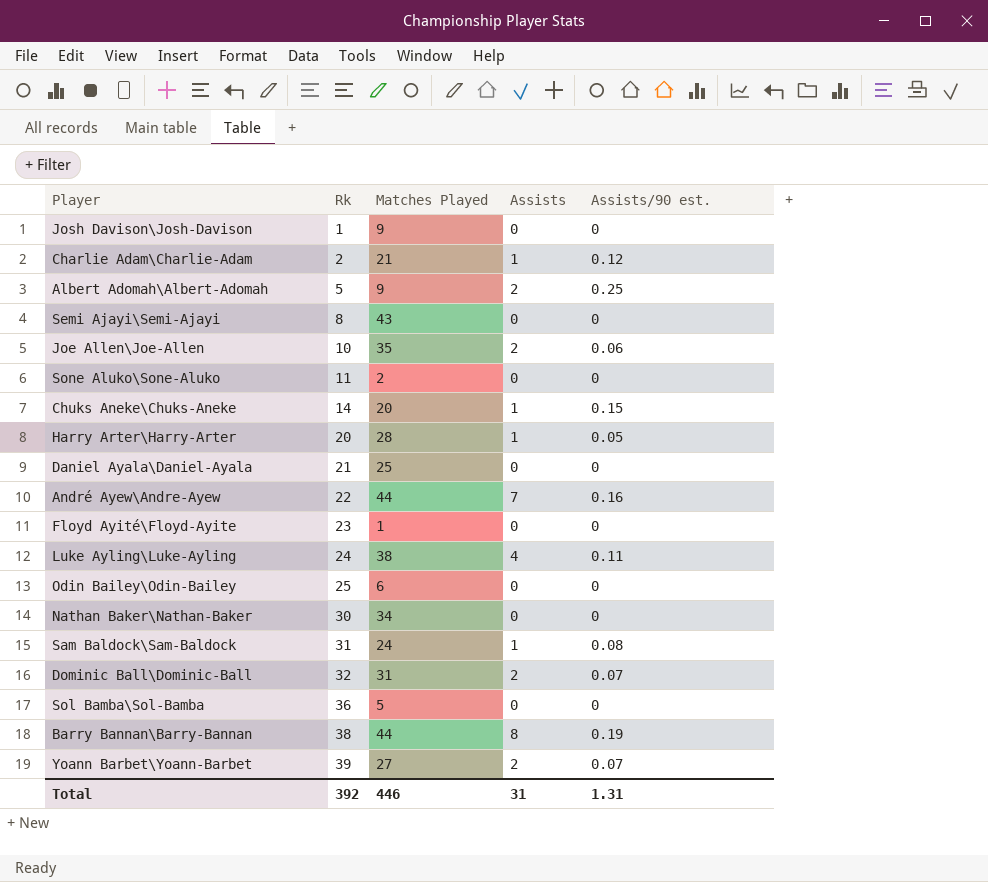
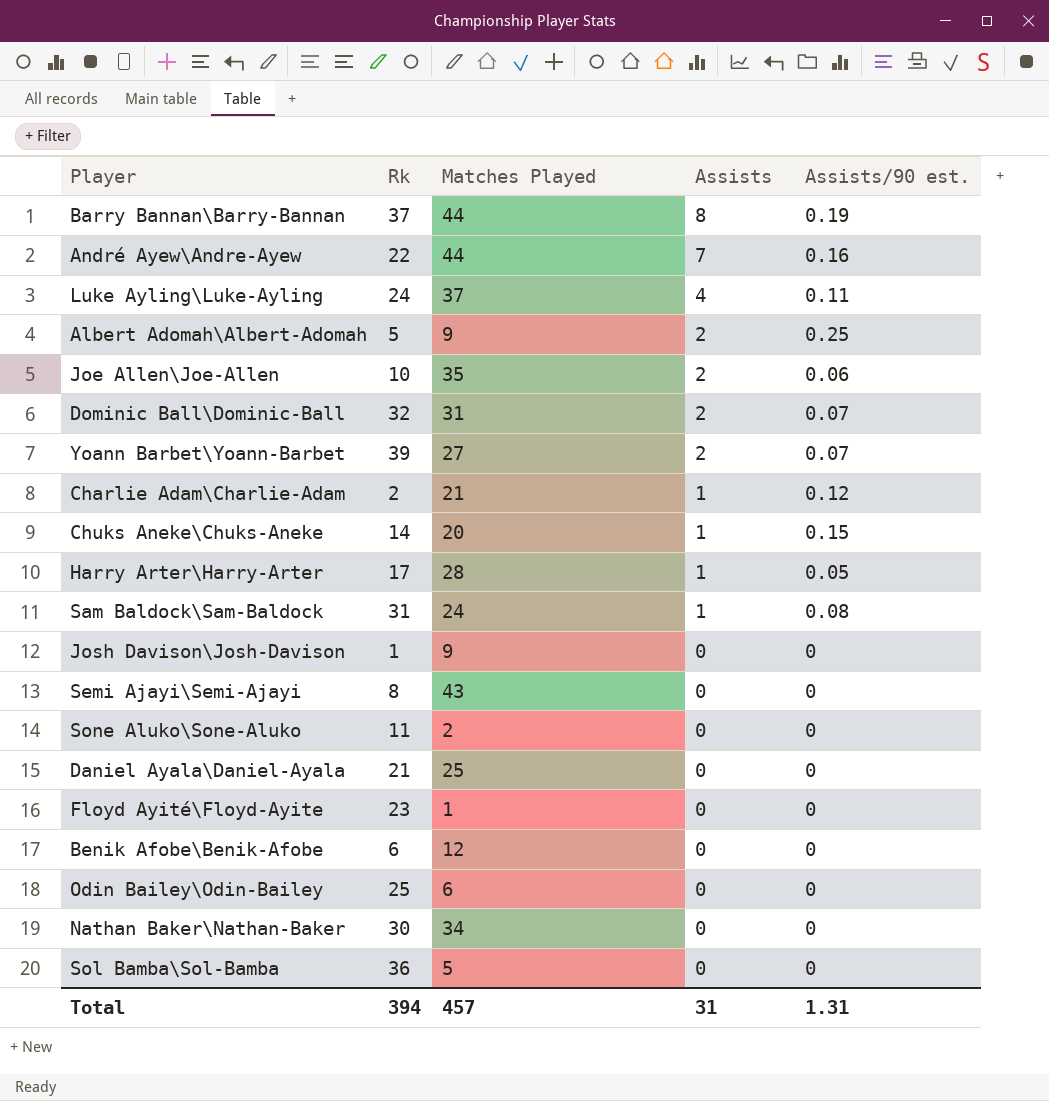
row order: Rk ascending -> Assists descending
Barry Bannan\Barry-Bannan | Rk: 38 -> 37
Luke Ayling\Luke-Ayling | Matches Played: 38 -> 37
Harry Arter\Harry-Arter | Rk: 20 -> 17
row Benik Afobe\Benik-Afobe: none -> 6 | 12 | 0 | 0
Total | Rk: 392 -> 394
Total | Matches Played: 446 -> 457

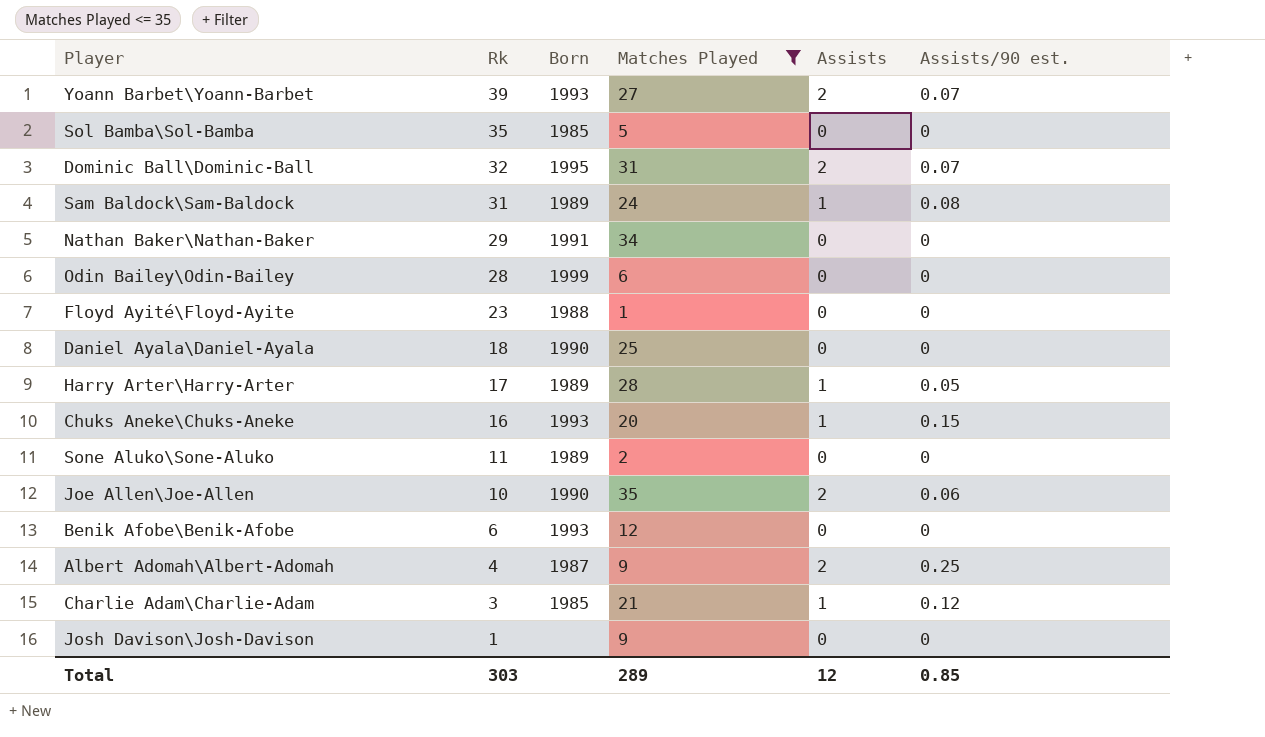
filter: none -> Matches Played <= 35
row order: Assists descending -> Rk descending
column Born | position: none -> 3
Sol Bamba\Sol-Bamba | Rk: 36 -> 35
Nathan Baker\Nathan-Baker | Rk: 30 -> 29
Odin Bailey\Odin-Bailey | Rk: 25 -> 28
Daniel Ayala\Daniel-Ayala | Rk: 21 -> 18
Chuks Aneke\Chuks-Aneke | Rk: 14 -> 16
Albert Adomah\Albert-Adomah | Rk: 5 -> 4
Charlie Adam\Charlie-Adam | Rk: 2 -> 3
Total | Rk: 394 -> 303
Total | Matches Played: 457 -> 289
Total | Assists: 31 -> 12
Total | Assists/90 est.: 1.31 -> 0.85

